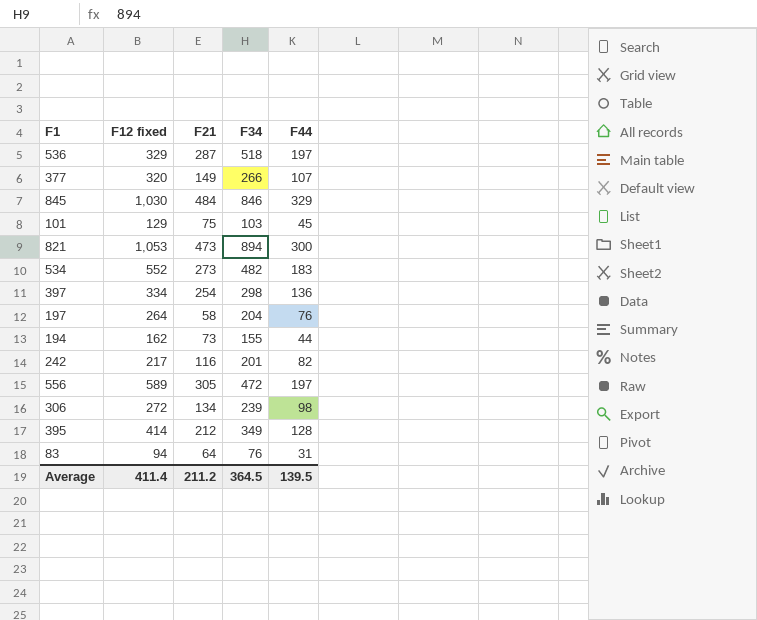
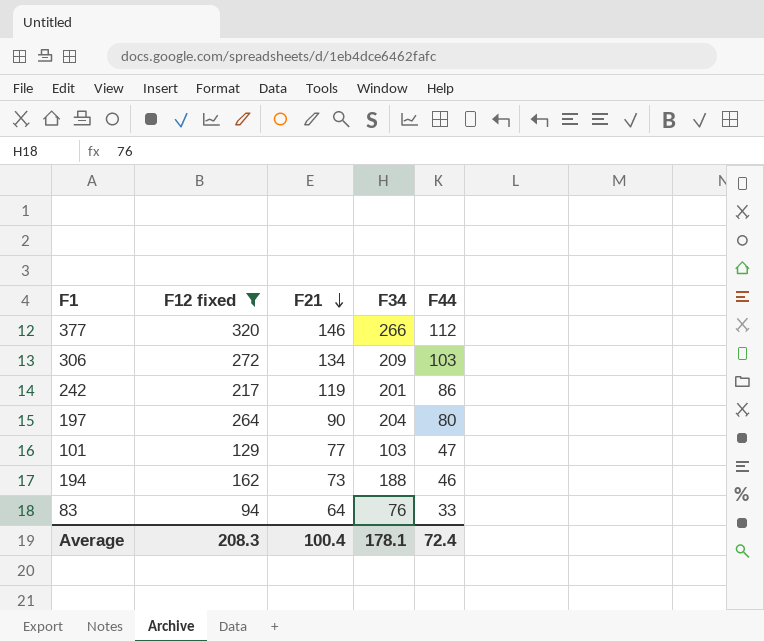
filter: none -> F12 fixed <= 320
row order: none -> F21 descending
377 | F21: 149 -> 146
377 | F44: 107 -> 112
306 | F34: 239 -> 209
306 | F44: 98 -> 103
242 | F21: 116 -> 119
242 | F44: 82 -> 86
197 | F21: 58 -> 90
197 | F44: 76 -> 80
101 | F21: 75 -> 77
101 | F44: 45 -> 47
194 | F34: 155 -> 188
194 | F44: 44 -> 46
83 | F44: 31 -> 33
Average | F12 fixed: 411.4 -> 208.3
Average | F21: 211.2 -> 100.4
Average | F34: 364.5 -> 178.1
Average | F44: 139.5 -> 72.4

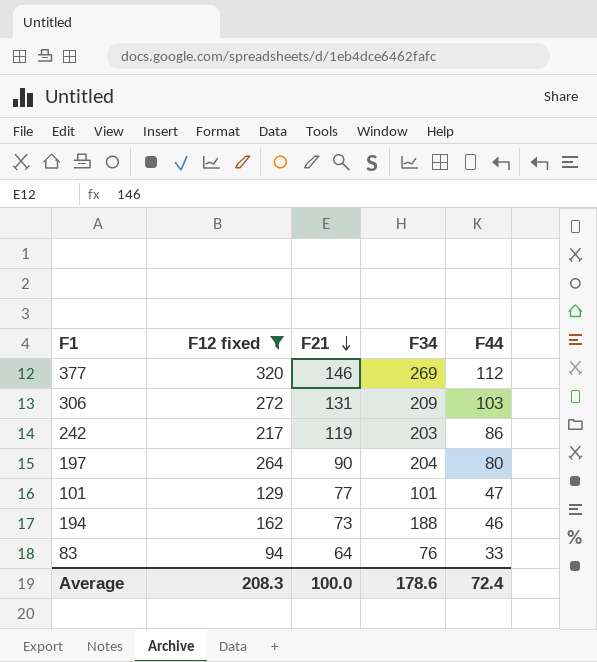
377 | F34: 266 -> 269
306 | F21: 134 -> 131
242 | F34: 201 -> 203
101 | F34: 103 -> 101
Average | F21: 100.4 -> 100.0
Average | F34: 178.1 -> 178.6

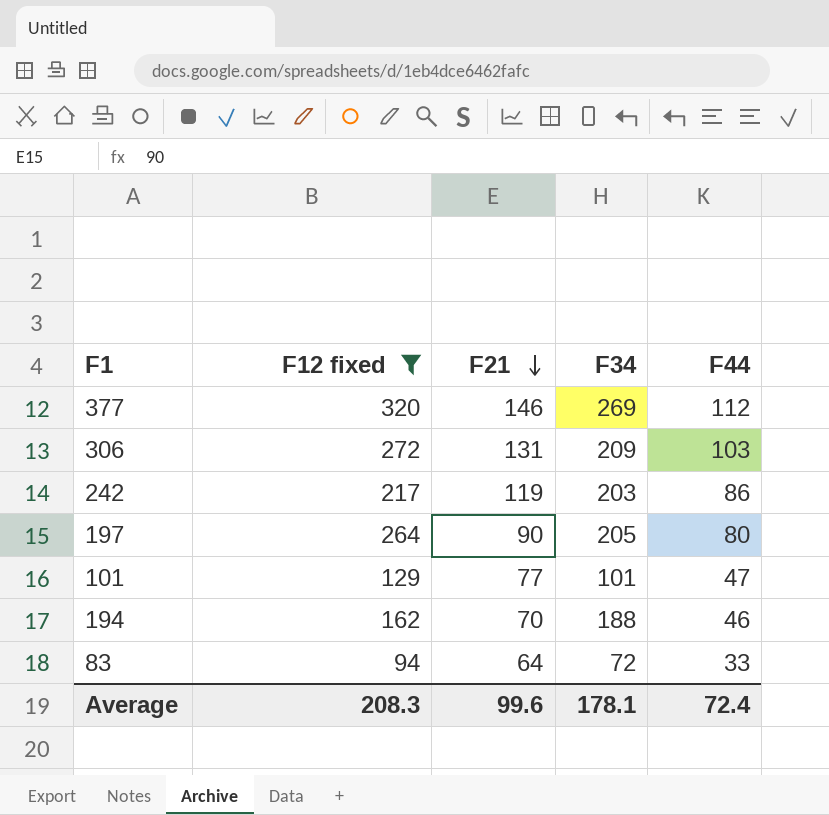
197 | F34: 204 -> 205
194 | F21: 73 -> 70
83 | F34: 76 -> 72
Average | F21: 100.0 -> 99.6
Average | F34: 178.6 -> 178.1

